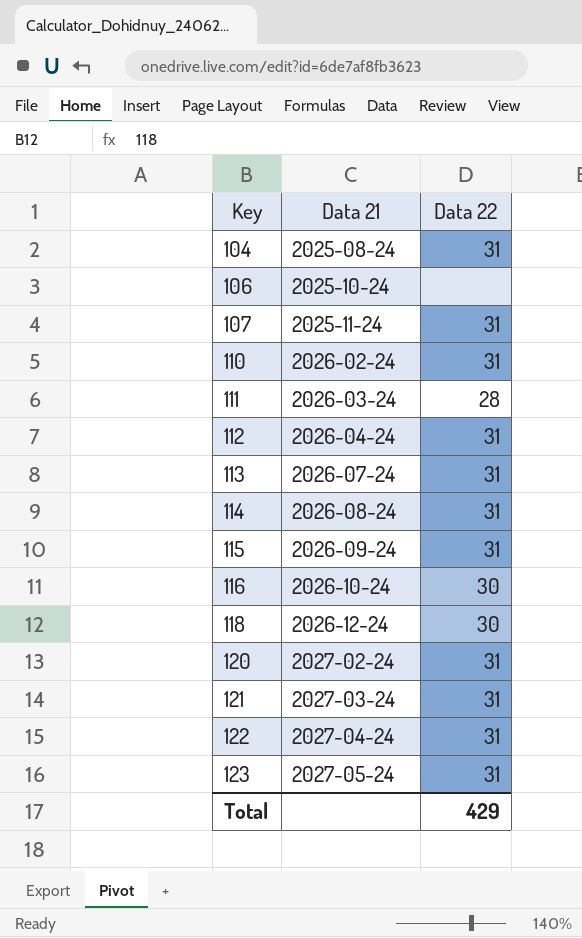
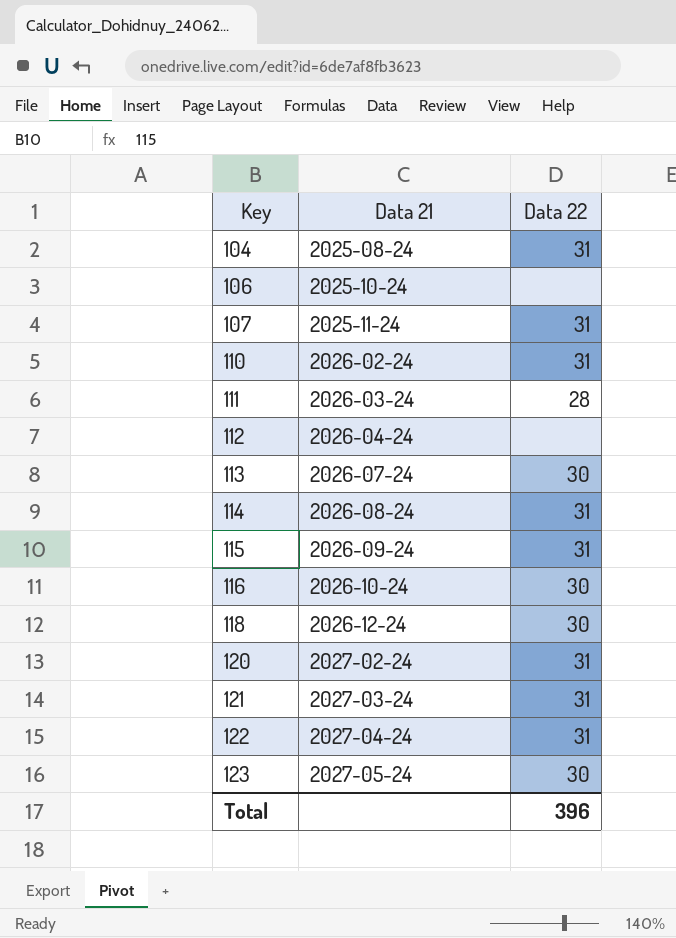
112 | Data 22: 31 -> none
113 | Data 22: 31 -> 30
123 | Data 22: 31 -> 30
Total | Data 22: 429 -> 396

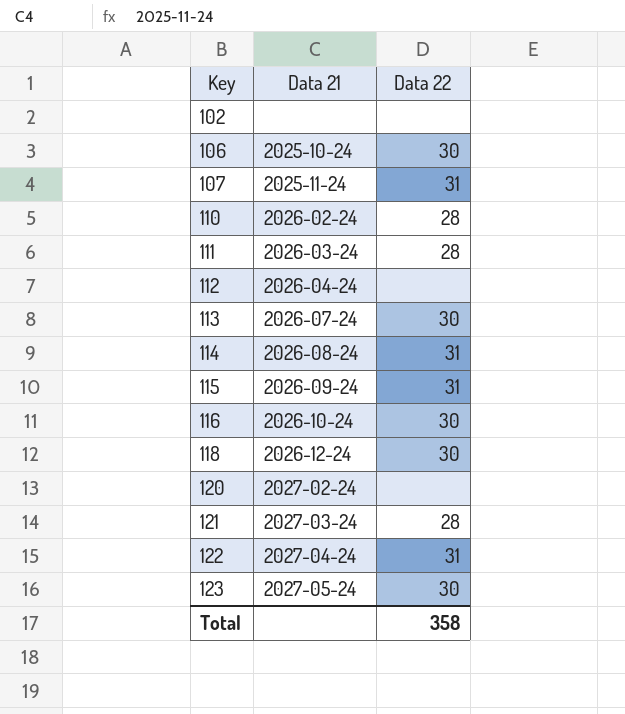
row 104: 2025-08-24 | 31 -> none
row 102: none -> none | none
106 | Data 22: none -> 30
110 | Data 22: 31 -> 28
120 | Data 22: 31 -> none
121 | Data 22: 31 -> 28
Total | Data 22: 396 -> 358

